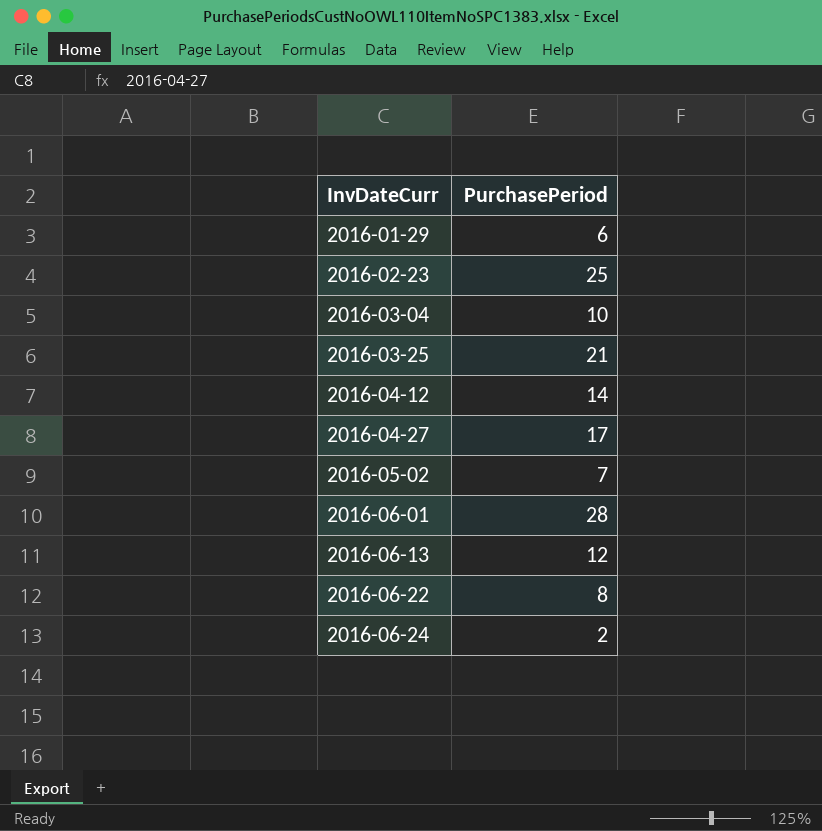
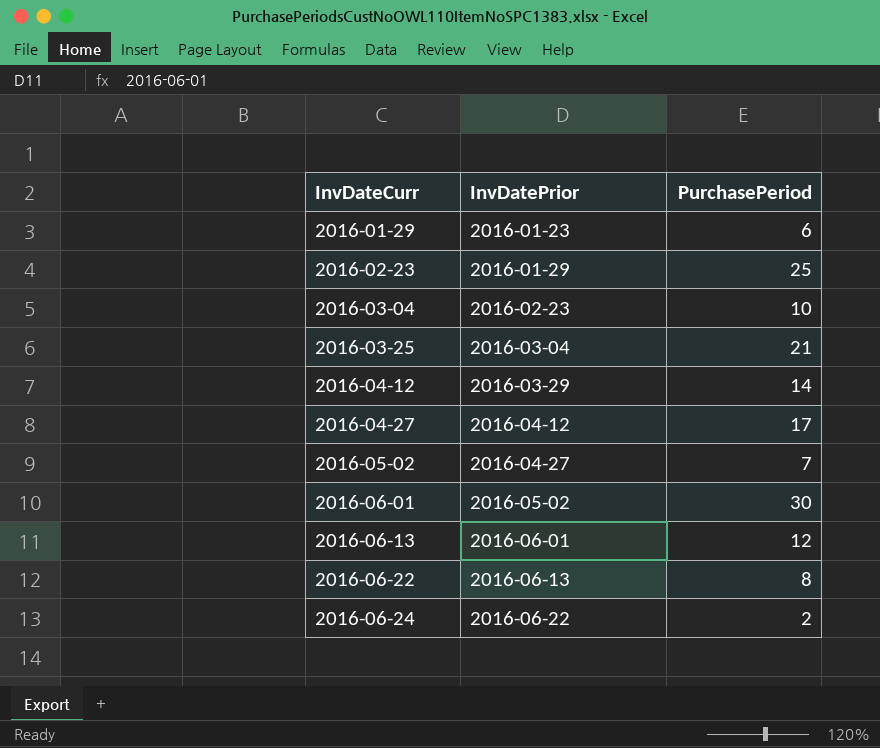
column InvDatePrior | position: none -> 2
2016-06-01 | PurchasePeriod: 28 -> 30

